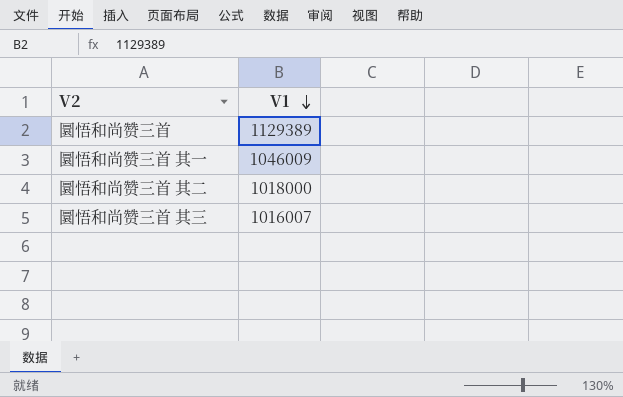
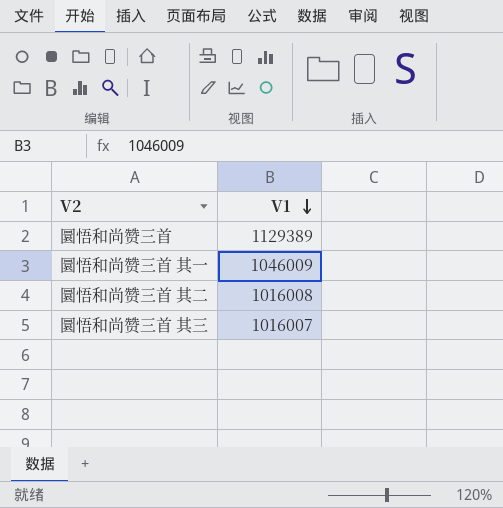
圜悟和尚赞三首 其二 | V1: 1018000 -> 1016008

